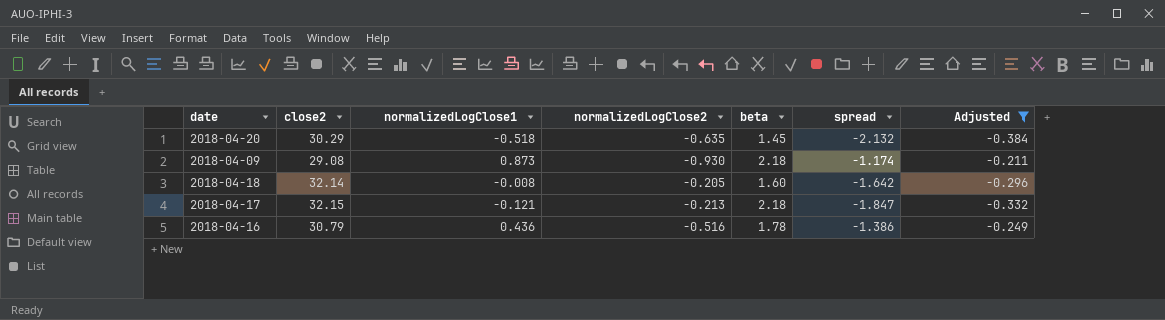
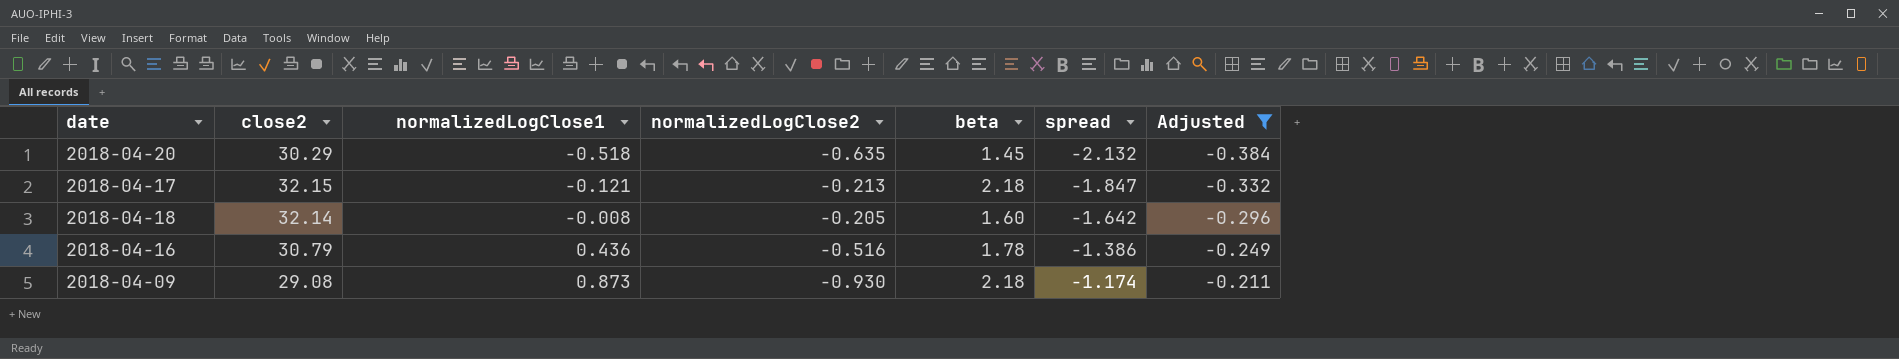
row order: none -> normalizedLogClose1 ascending

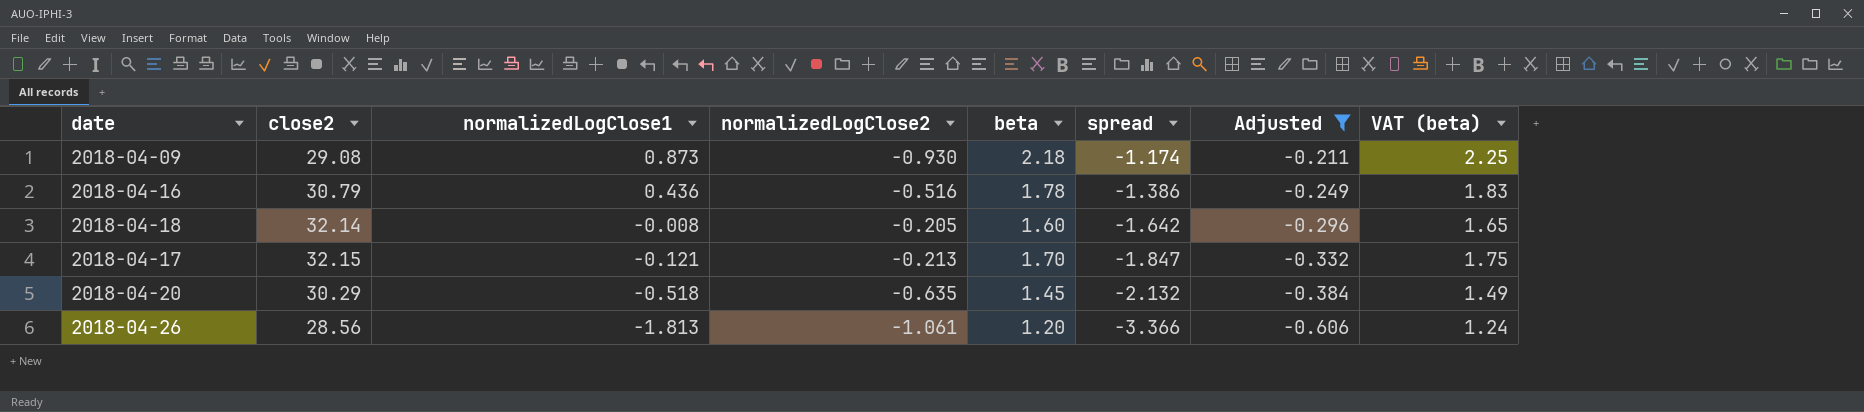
row order: normalizedLogClose1 ascending -> normalizedLogClose1 descending
column VAT (beta) | formula: none -> [beta] * 1.03
2018-04-17 | beta: 2.18 -> 1.70
row 2018-04-26: none -> 28.56 | -1.813 | -1.061 | 1.20 | -3.366 | -0.606 | 1.24

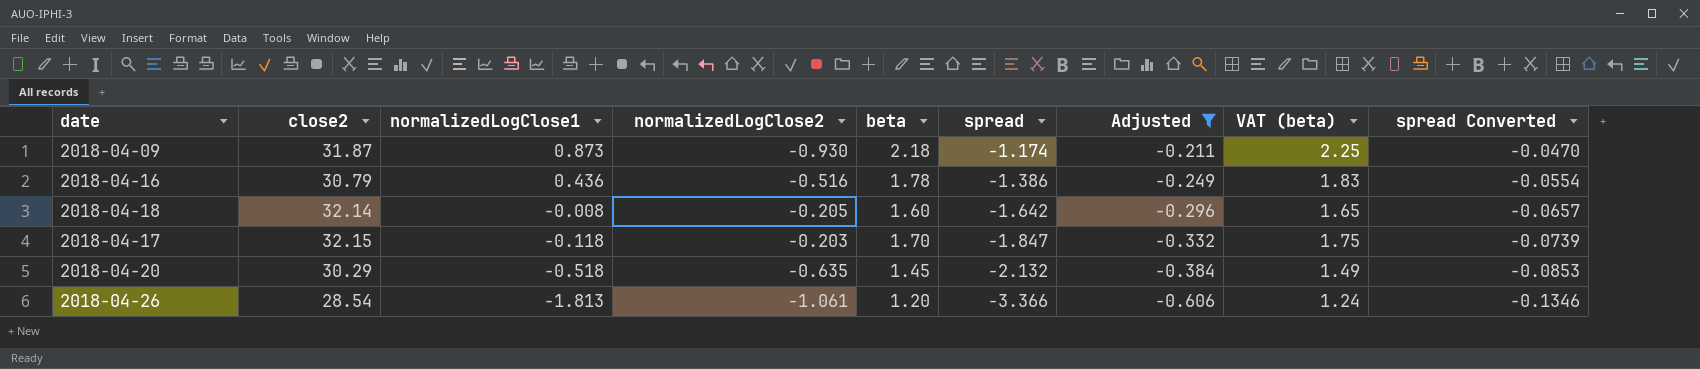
column spread Converted | formula: none -> [spread] * 0.04
2018-04-09 | close2: 29.08 -> 31.87
2018-04-17 | normalizedLogClose1: -0.121 -> -0.118
2018-04-17 | normalizedLogClose2: -0.213 -> -0.203
2018-04-26 | close2: 28.56 -> 28.54

